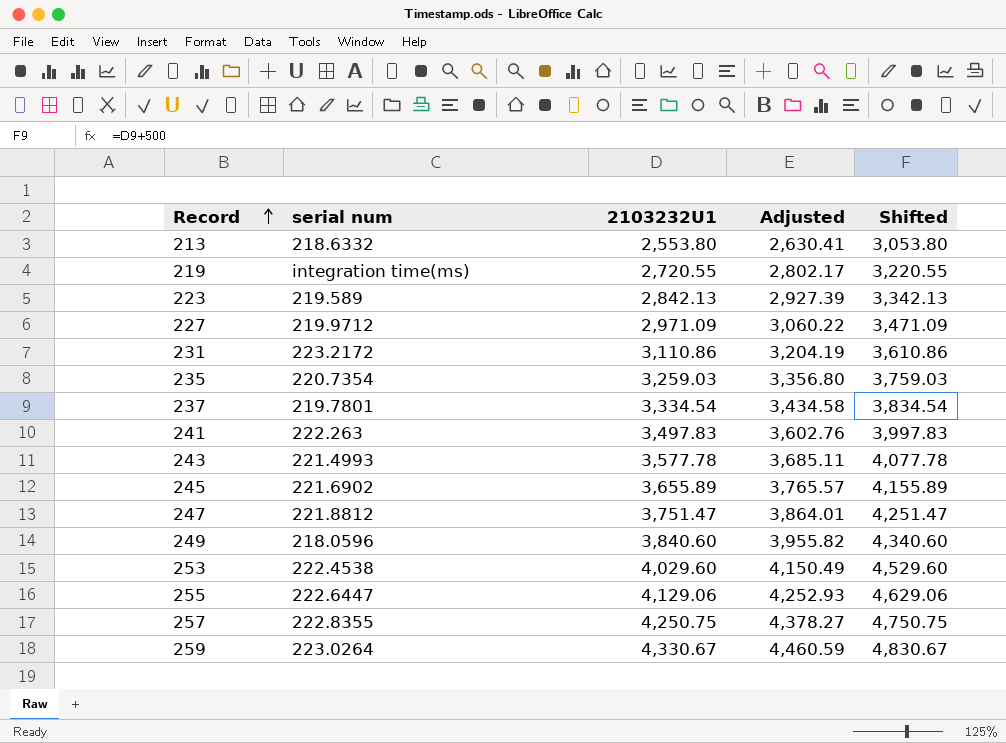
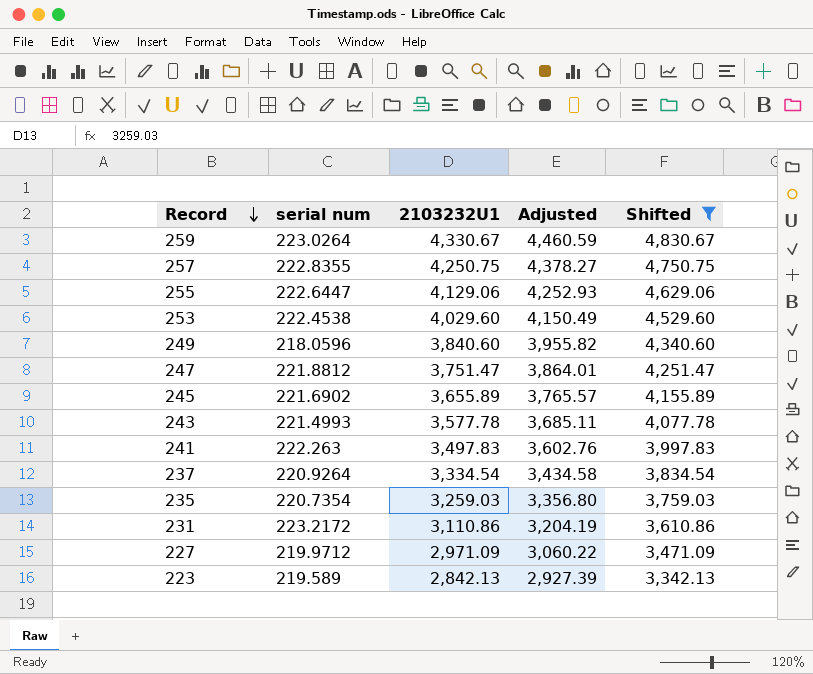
filter: none -> Shifted >= 3,342.13
row order: Record ascending -> Record descending
237 | serial num: 219.7801 -> 220.9264

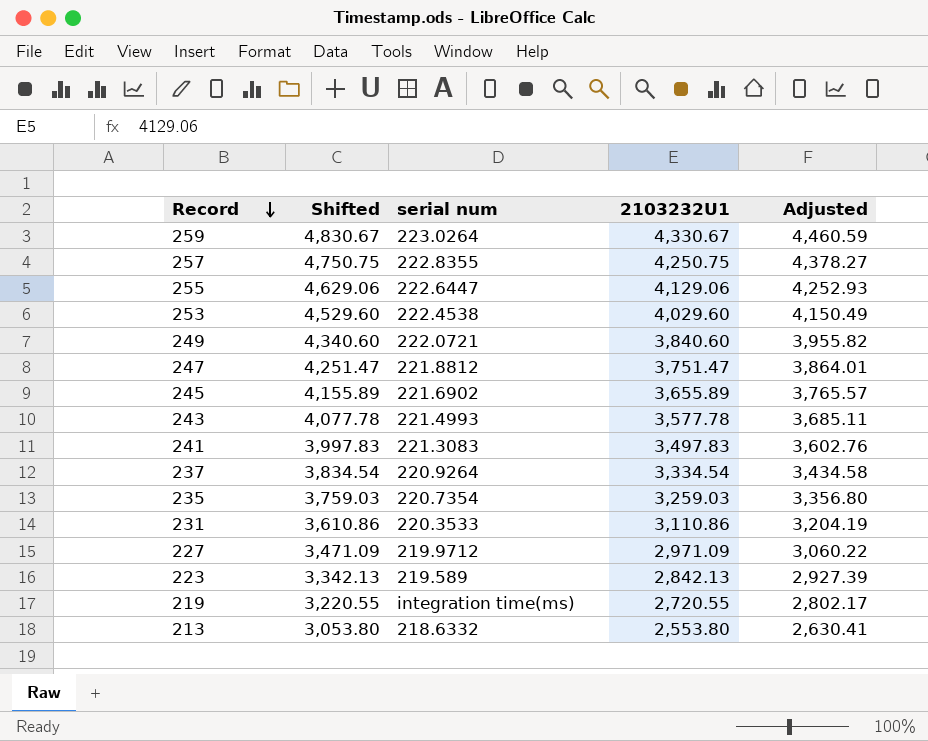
filter: Shifted >= 3,342.13 -> none
column Shifted | position: 5 -> 2
249 | serial num: 218.0596 -> 222.0721
241 | serial num: 222.263 -> 221.3083
231 | serial num: 223.2172 -> 220.3533

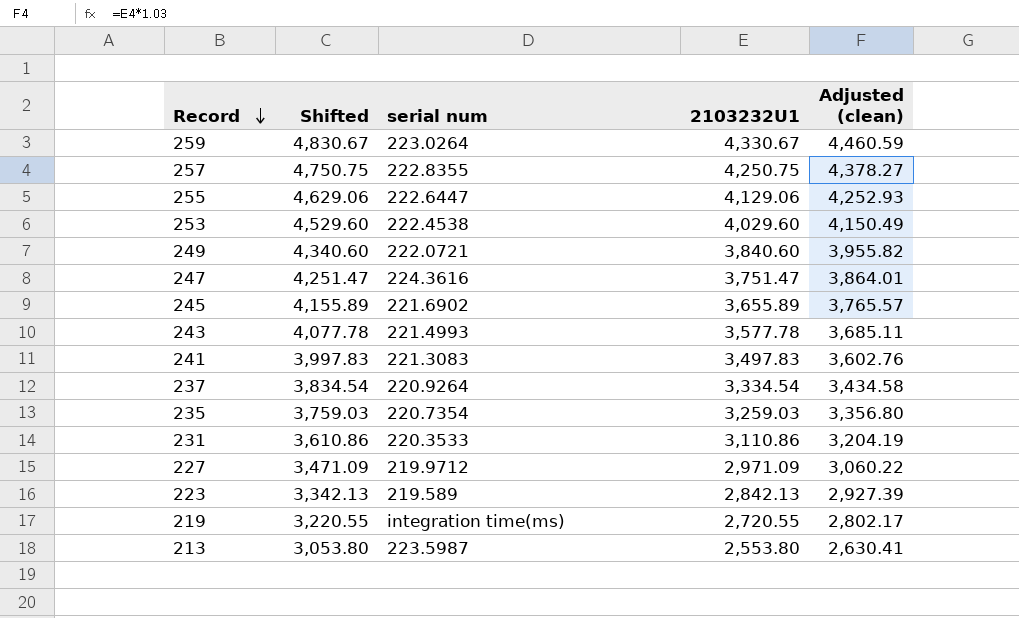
column name: Adjusted -> Adjusted (clean)
247 | serial num: 221.8812 -> 224.3616
213 | serial num: 218.6332 -> 223.5987

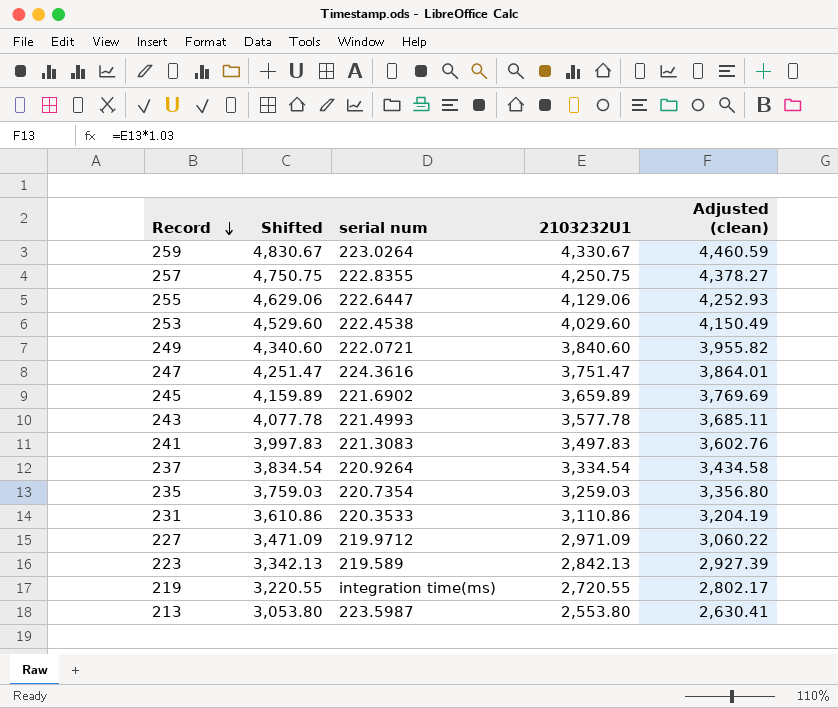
245 | Shifted: 4,155.89 -> 4,159.89
245 | 2103232U1: 3,655.89 -> 3,659.89
245 | Adjusted (clean): 3,765.57 -> 3,769.69

